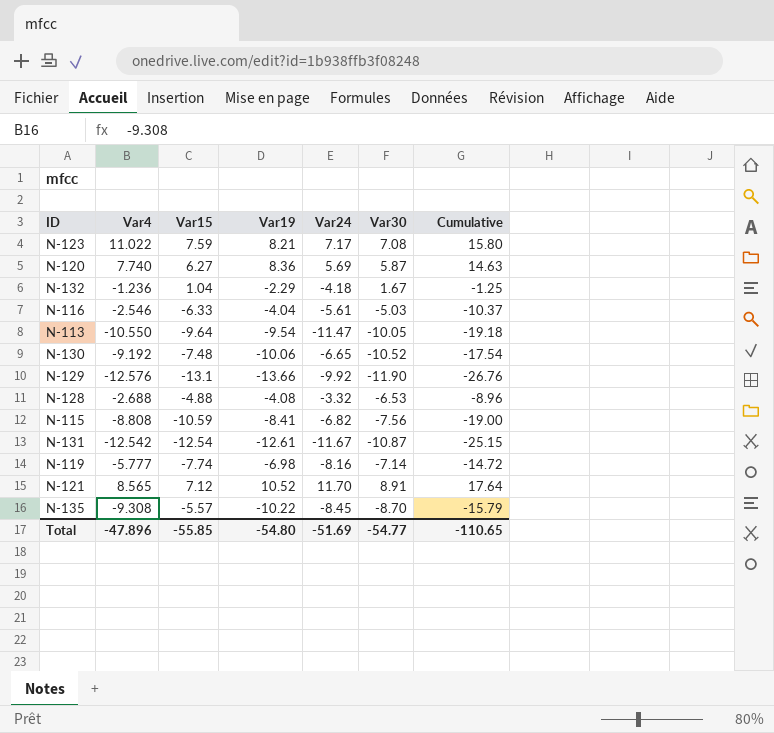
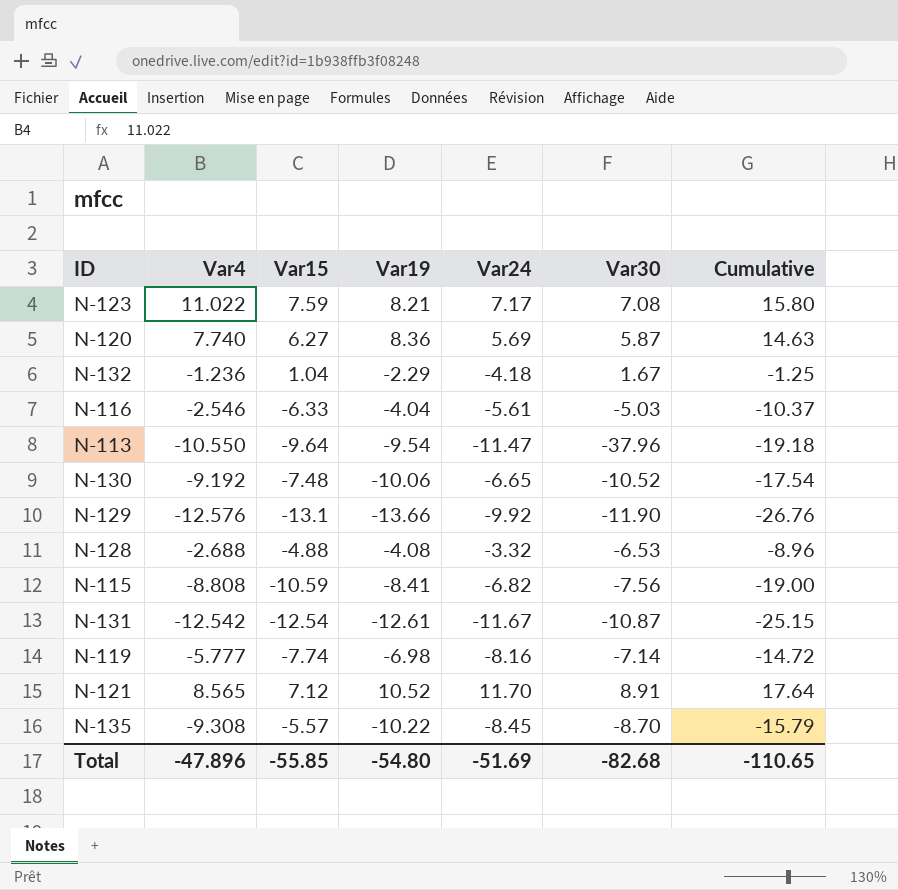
N-113 | Var30: -10.05 -> -37.96
Total | Var30: -54.77 -> -82.68

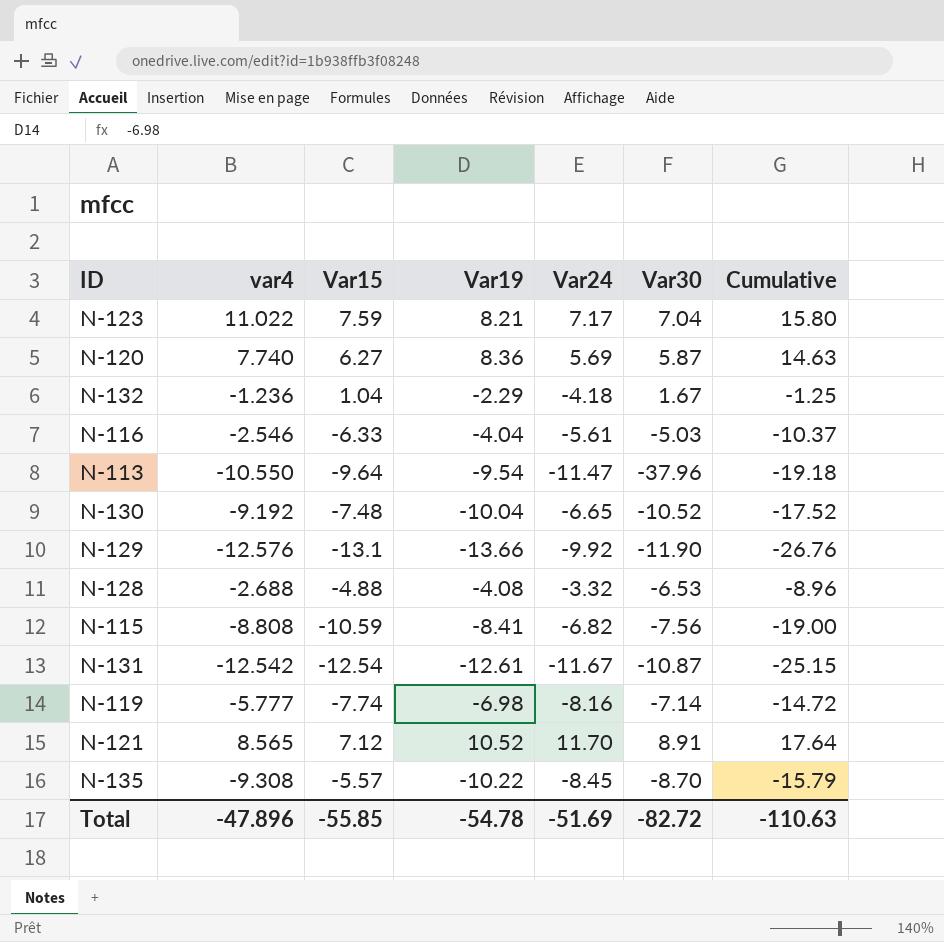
column name: Var4 -> var4
N-123 | Var30: 7.08 -> 7.04
N-130 | Var19: -10.06 -> -10.04
N-130 | Cumulative: -17.54 -> -17.52
Total | Var19: -54.80 -> -54.78
Total | Var30: -82.68 -> -82.72
Total | Cumulative: -110.65 -> -110.63

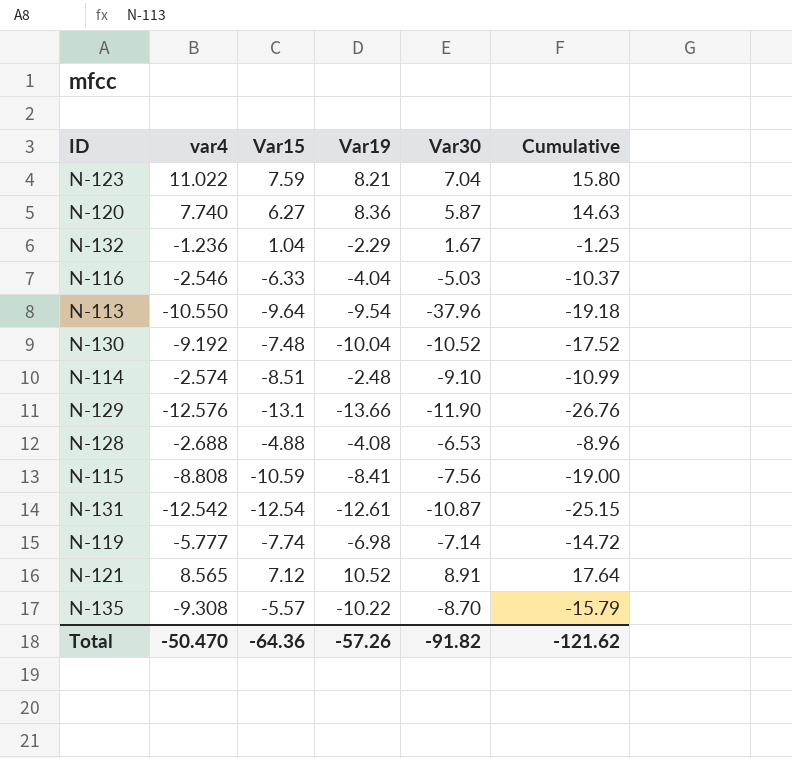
column Var24 | position: 5 -> none
row N-114: none -> -2.574 | -8.51 | -2.48 | -9.10 | -10.99
Total | var4: -47.896 -> -50.470
Total | Var15: -55.85 -> -64.36
Total | Var19: -54.78 -> -57.26
Total | Var30: -82.72 -> -91.82
Total | Cumulative: -110.63 -> -121.62

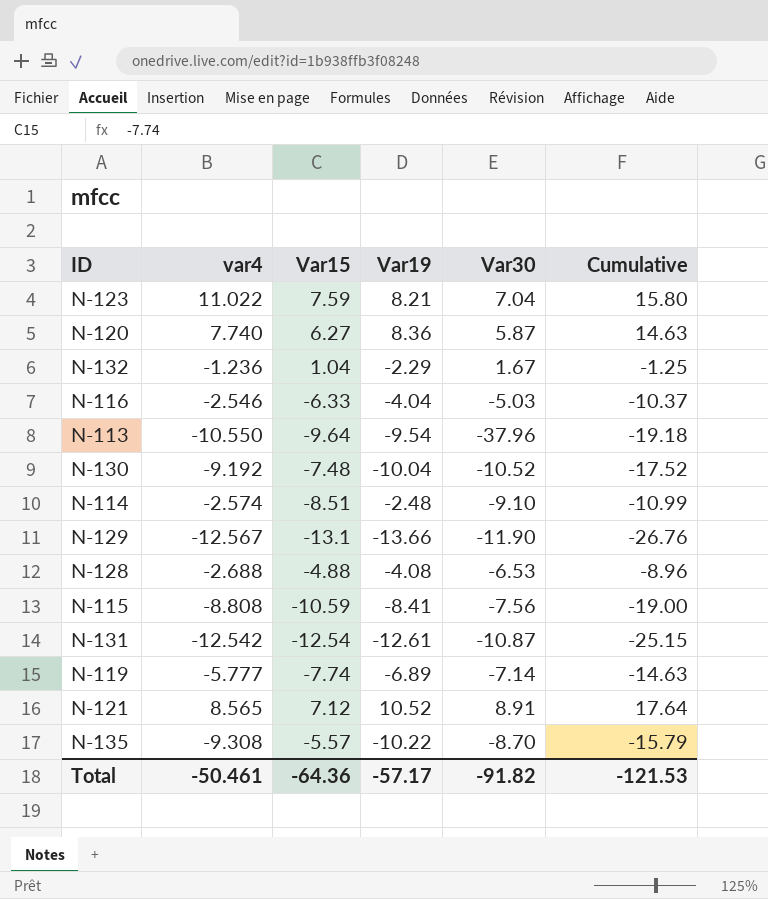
N-129 | var4: -12.576 -> -12.567
N-119 | Var19: -6.98 -> -6.89
N-119 | Cumulative: -14.72 -> -14.63
Total | var4: -50.470 -> -50.461
Total | Var19: -57.26 -> -57.17
Total | Cumulative: -121.62 -> -121.53

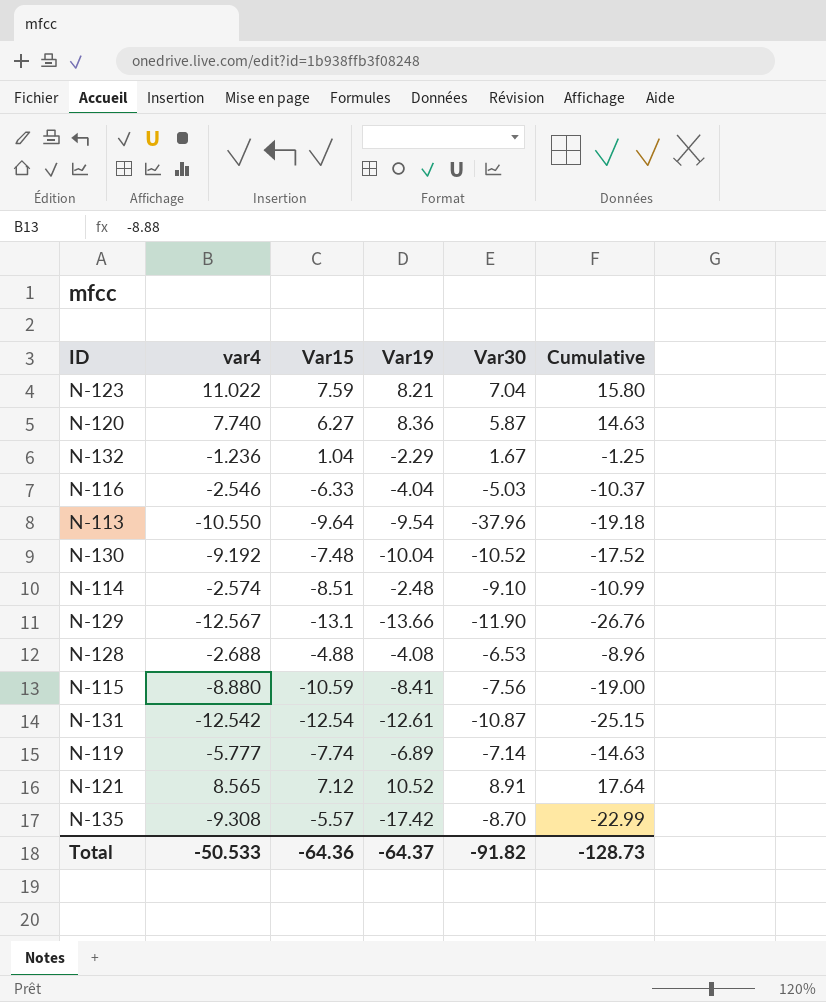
N-115 | var4: -8.808 -> -8.880
N-135 | Var19: -10.22 -> -17.42
N-135 | Cumulative: -15.79 -> -22.99
Total | var4: -50.461 -> -50.533
Total | Var19: -57.17 -> -64.37
Total | Cumulative: -121.53 -> -128.73

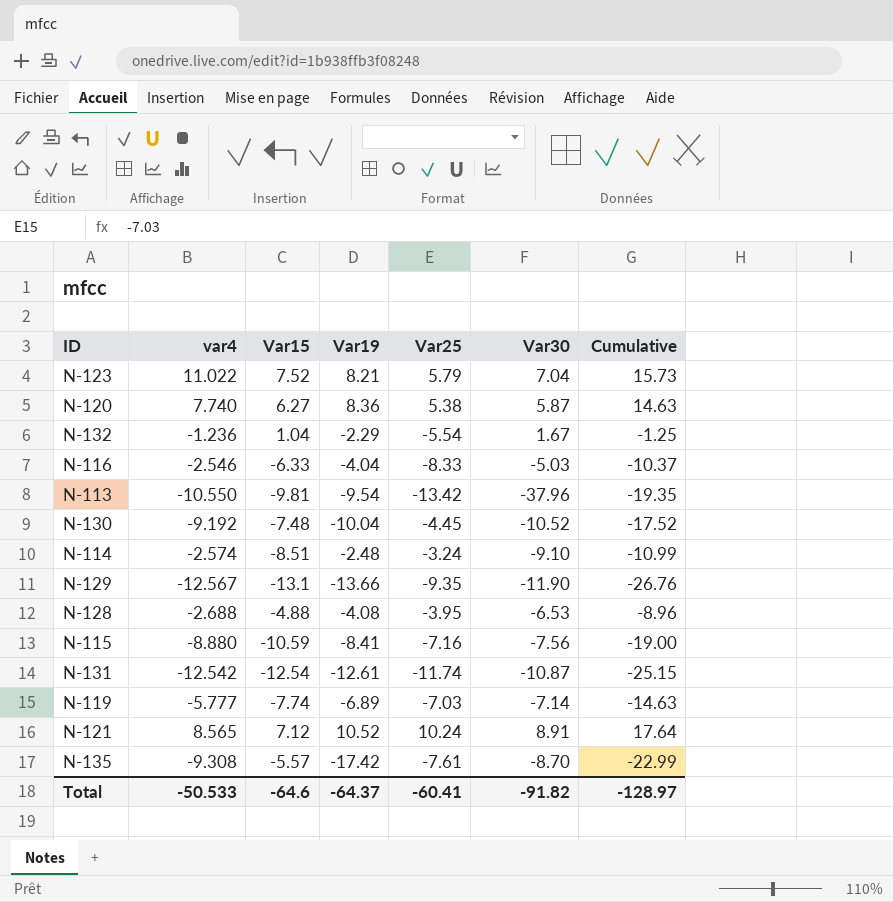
column Var25 | position: none -> 5
N-123 | Var15: 7.59 -> 7.52
N-123 | Cumulative: 15.80 -> 15.73
N-113 | Var15: -9.64 -> -9.81
N-113 | Cumulative: -19.18 -> -19.35
Total | Var15: -64.36 -> -64.6
Total | Cumulative: -128.73 -> -128.97

